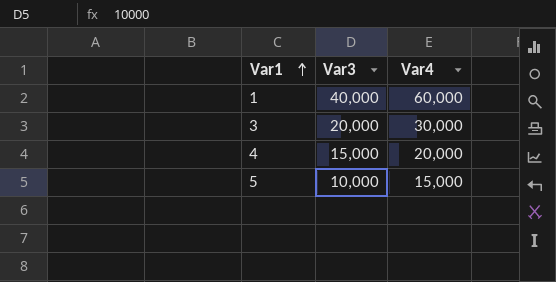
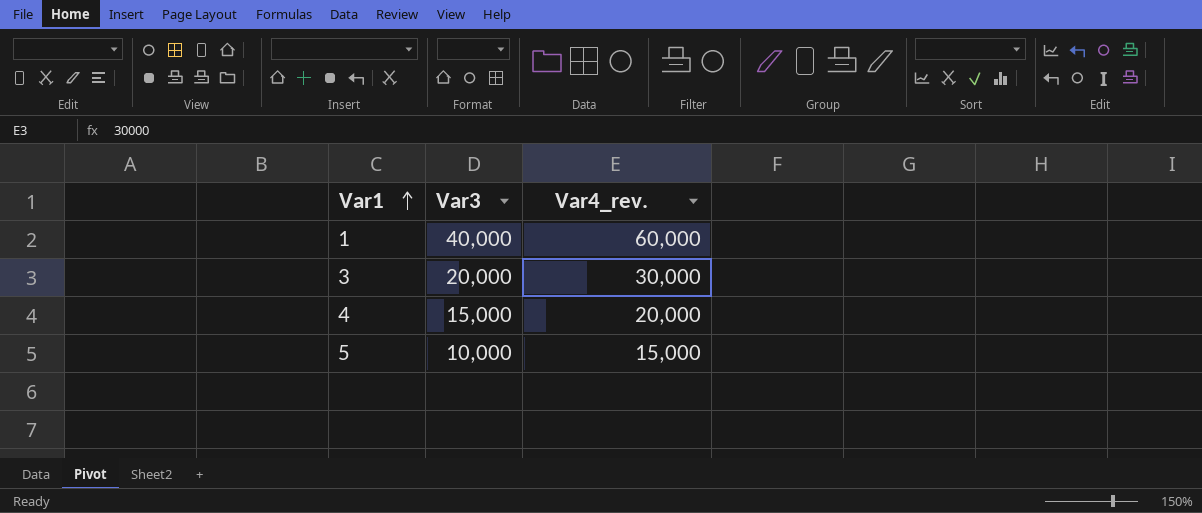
column name: Var4 -> Var4_rev.

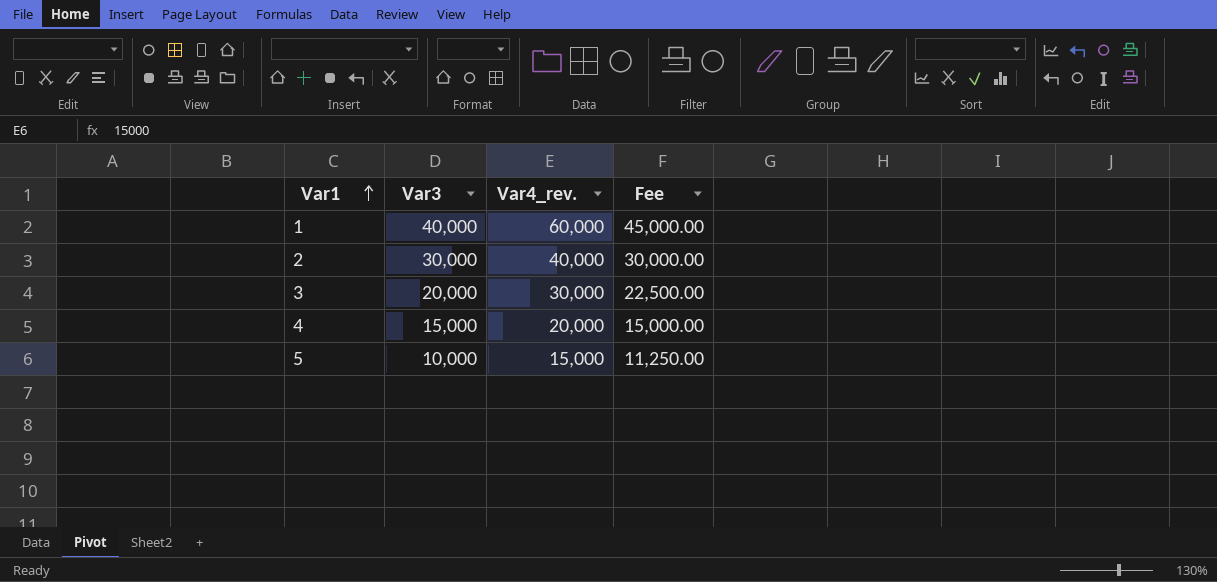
column Fee | formula: none -> [Var4_rev.] * 0.75
row 2: none -> 30,000 | 40,000 | 30,000.00

